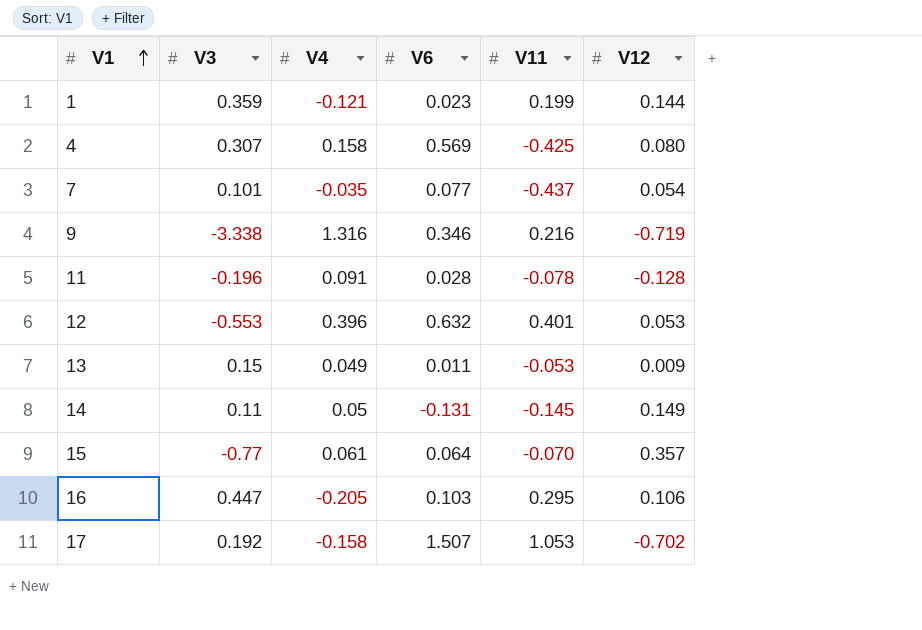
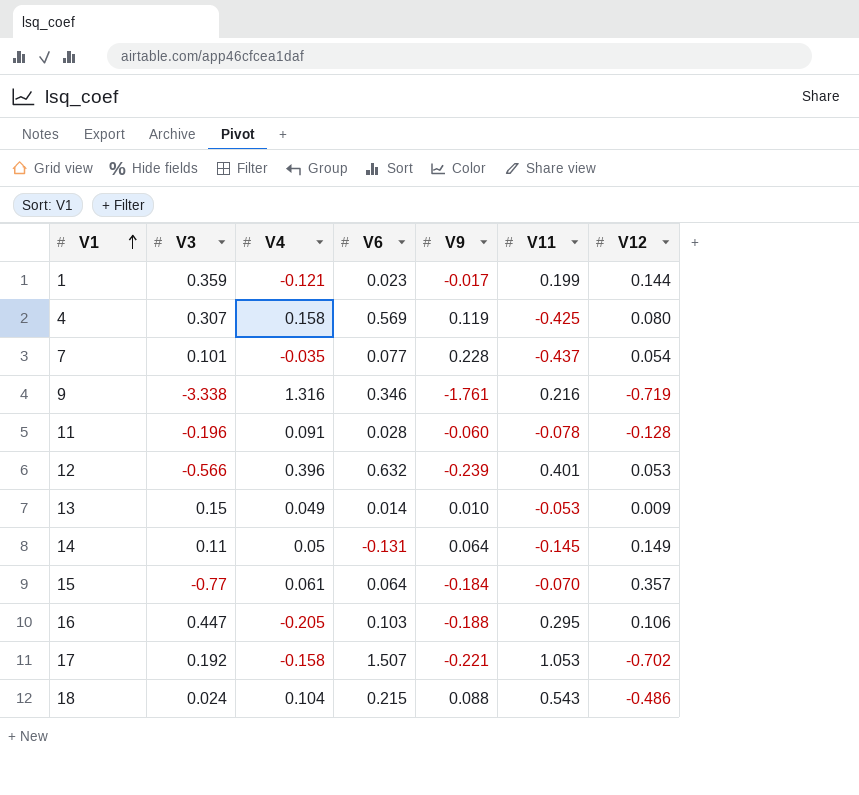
column V9 | position: none -> 5
12 | V3: -0.553 -> -0.566
13 | V6: 0.011 -> 0.014
row 18: none -> 0.024 | 0.104 | 0.215 | 0.088 | 0.543 | -0.486

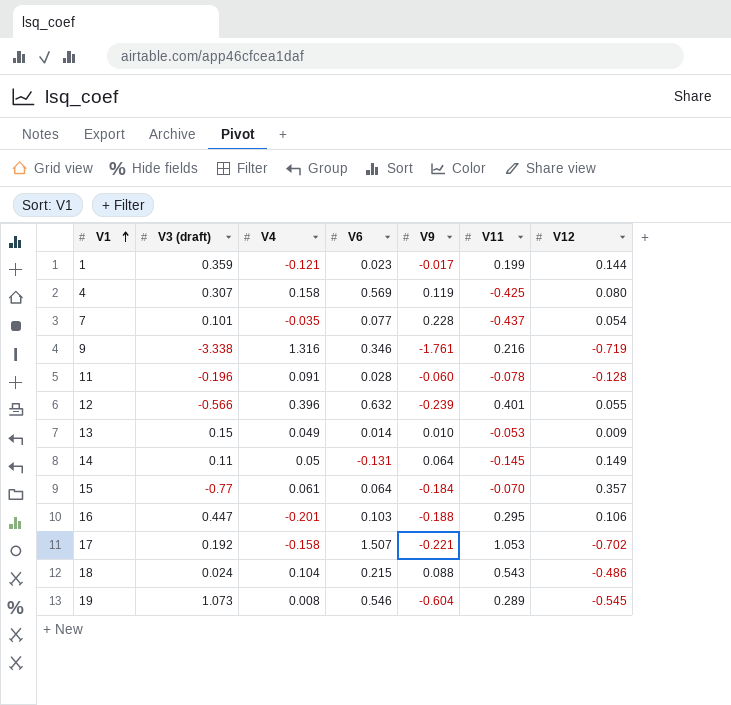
column name: V3 -> V3 (draft)
12 | V12: 0.053 -> 0.055
16 | V4: -0.205 -> -0.201
row 19: none -> 1.073 | 0.008 | 0.546 | -0.604 | 0.289 | -0.545

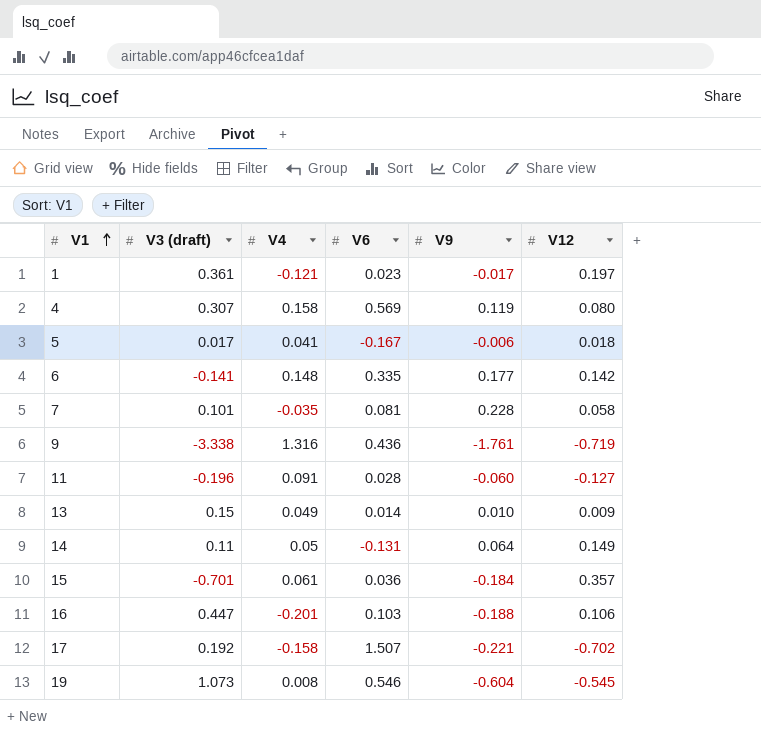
column V11 | position: 6 -> none
row 12: -0.566 | 0.396 | 0.632 | -0.239 | 0.401 | 0.055 -> none
row 18: 0.024 | 0.104 | 0.215 | 0.088 | 0.543 | -0.486 -> none
1 | V3 (draft): 0.359 -> 0.361
1 | V12: 0.144 -> 0.197
row 5: none -> 0.017 | 0.041 | -0.167 | -0.006 | 0.018
row 6: none -> -0.141 | 0.148 | 0.335 | 0.177 | 0.142
7 | V6: 0.077 -> 0.081
7 | V12: 0.054 -> 0.058
9 | V6: 0.346 -> 0.436
11 | V12: -0.128 -> -0.127
15 | V3 (draft): -0.77 -> -0.701
15 | V6: 0.064 -> 0.036

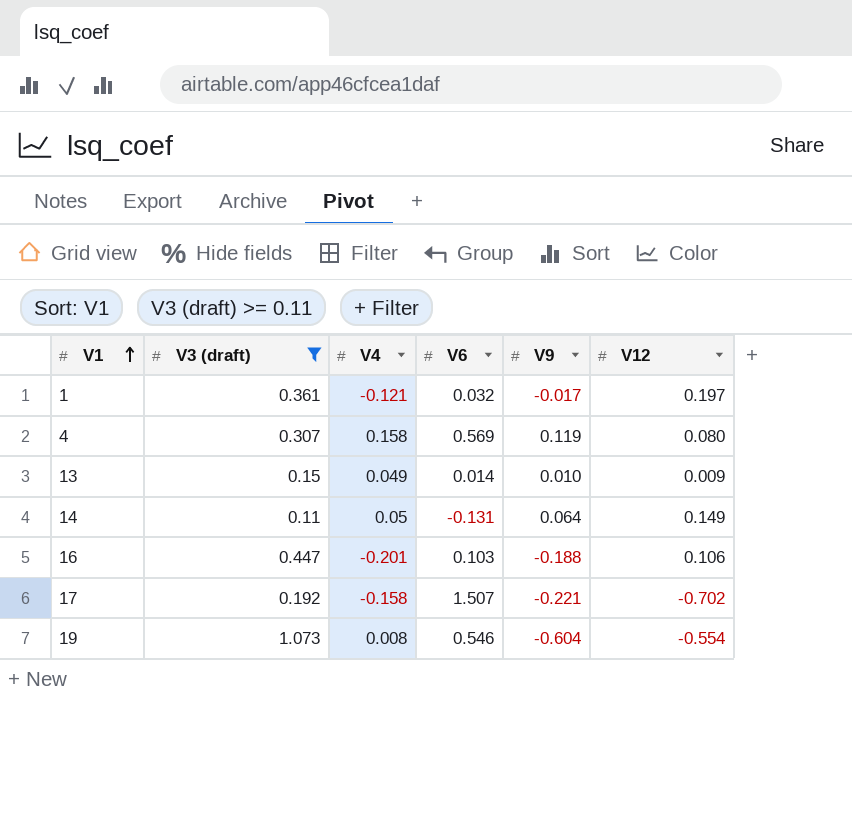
filter: none -> V3 (draft) >= 0.11
1 | V6: 0.023 -> 0.032
19 | V12: -0.545 -> -0.554

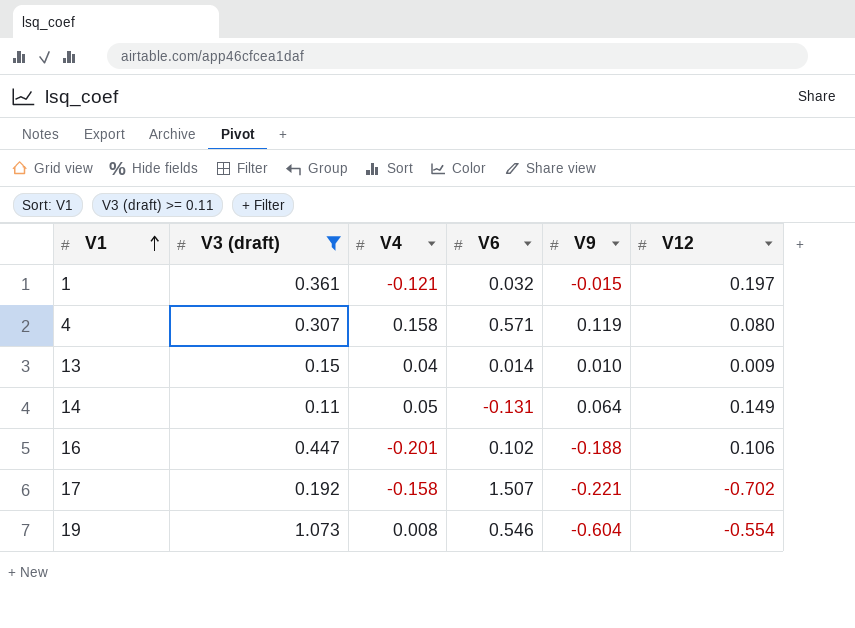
1 | V9: -0.017 -> -0.015
4 | V6: 0.569 -> 0.571
13 | V4: 0.049 -> 0.04
16 | V6: 0.103 -> 0.102

